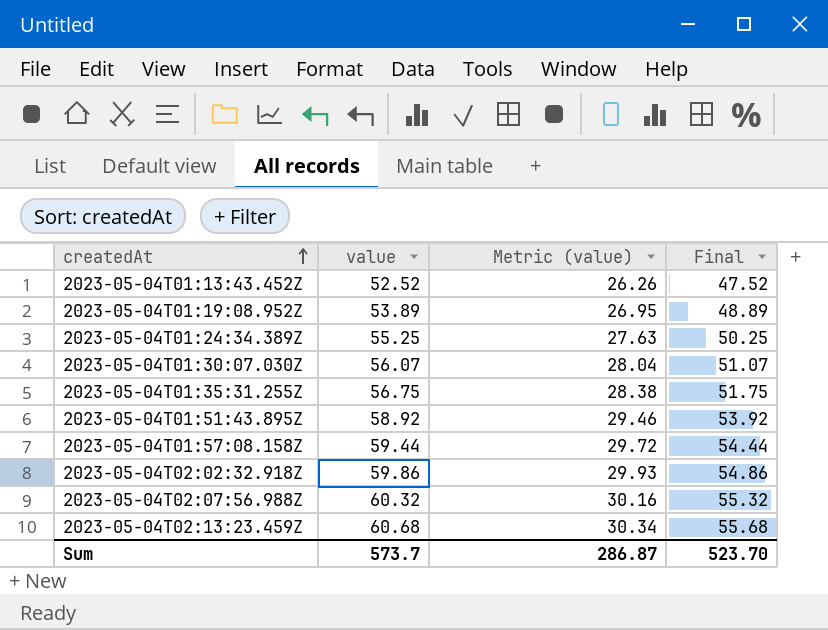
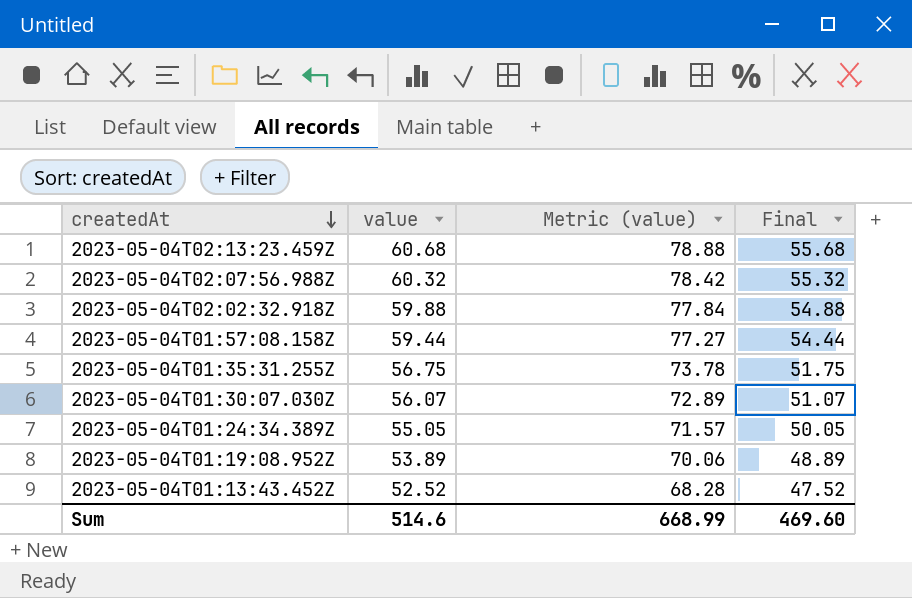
row order: createdAt ascending -> createdAt descending
column Metric (value) | formula: [value] * 0.5 -> [value] * 1.3
row 2023-05-04T01:51:43.895Z: 58.92 | 29.46 | 53.92 -> none
2023-05-04T02:02:32.918Z | value: 59.86 -> 59.88
2023-05-04T02:02:32.918Z | Final: 54.86 -> 54.88
2023-05-04T01:24:34.389Z | value: 55.25 -> 55.05
2023-05-04T01:24:34.389Z | Final: 50.25 -> 50.05
Sum | value: 573.7 -> 514.6
Sum | Metric (value): 286.87 -> 668.99
Sum | Final: 523.70 -> 469.60

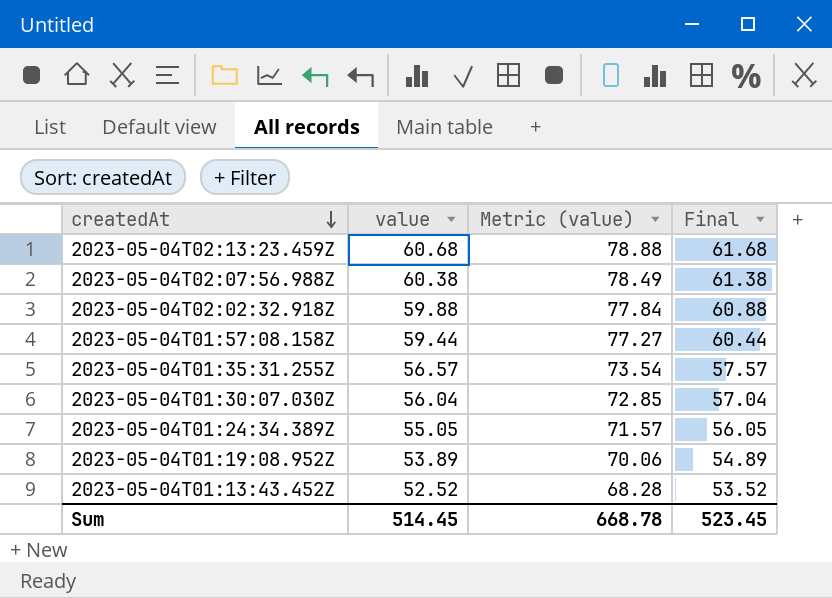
column Final | formula: [value] - 5 -> [value] + 1
2023-05-04T02:07:56.988Z | value: 60.32 -> 60.38
2023-05-04T02:07:56.988Z | Metric (value): 78.42 -> 78.49
2023-05-04T01:35:31.255Z | value: 56.75 -> 56.57
2023-05-04T01:35:31.255Z | Metric (value): 73.78 -> 73.54
2023-05-04T01:30:07.030Z | value: 56.07 -> 56.04
2023-05-04T01:30:07.030Z | Metric (value): 72.89 -> 72.85
Sum | value: 514.6 -> 514.45
Sum | Metric (value): 668.99 -> 668.78
Sum | Final: 469.60 -> 523.45

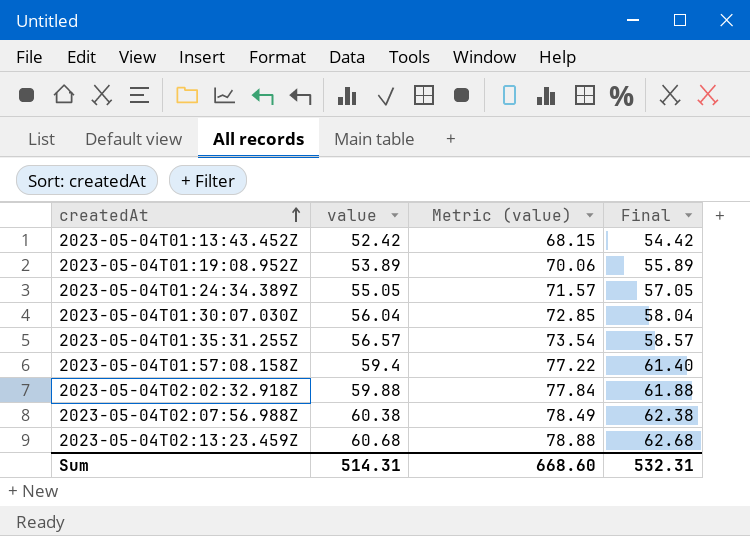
row order: createdAt descending -> createdAt ascending
column Final | formula: [value] + 1 -> [value] + 2
2023-05-04T01:13:43.452Z | value: 52.52 -> 52.42
2023-05-04T01:13:43.452Z | Metric (value): 68.28 -> 68.15
2023-05-04T01:57:08.158Z | value: 59.44 -> 59.4
2023-05-04T01:57:08.158Z | Metric (value): 77.27 -> 77.22
Sum | value: 514.45 -> 514.31
Sum | Metric (value): 668.78 -> 668.60
Sum | Final: 523.45 -> 532.31

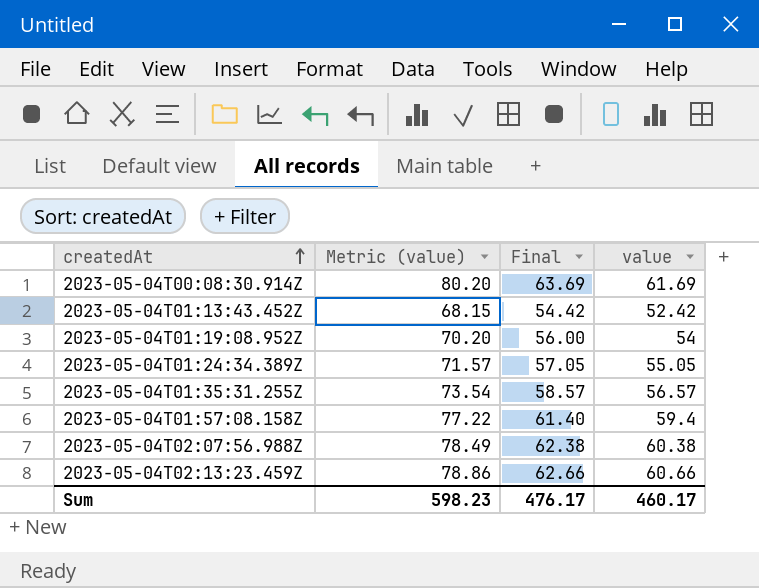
column value | position: 2 -> 4
row 2023-05-04T01:30:07.030Z: 56.04 | 72.85 | 58.04 -> none
row 2023-05-04T02:02:32.918Z: 59.88 | 77.84 | 61.88 -> none
row 2023-05-04T00:08:30.914Z: none -> 80.20 | 63.69 | 61.69
2023-05-04T01:19:08.952Z | Metric (value): 70.06 -> 70.20
2023-05-04T01:19:08.952Z | Final: 55.89 -> 56.00
2023-05-04T01:19:08.952Z | value: 53.89 -> 54
2023-05-04T02:13:23.459Z | Metric (value): 78.88 -> 78.86
2023-05-04T02:13:23.459Z | Final: 62.68 -> 62.66
2023-05-04T02:13:23.459Z | value: 60.68 -> 60.66
Sum | Metric (value): 668.60 -> 598.23
Sum | Final: 532.31 -> 476.17
Sum | value: 514.31 -> 460.17

